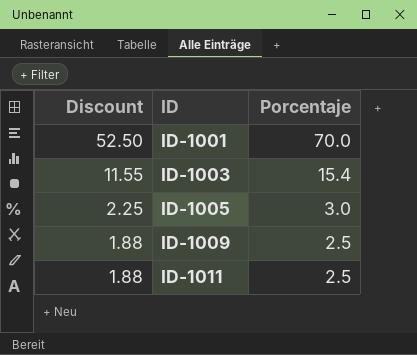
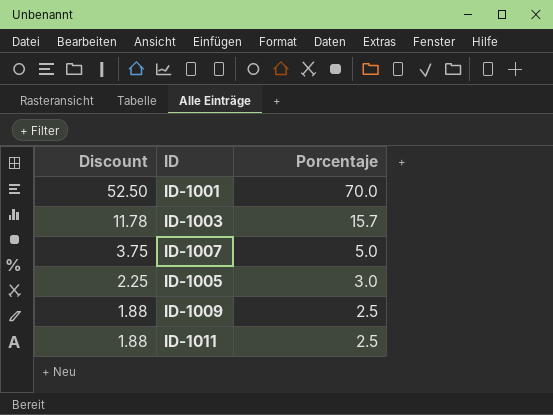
ID-1003 | Discount: 11.55 -> 11.78
ID-1003 | Porcentaje: 15.4 -> 15.7
row ID-1007: none -> 3.75 | 5.0

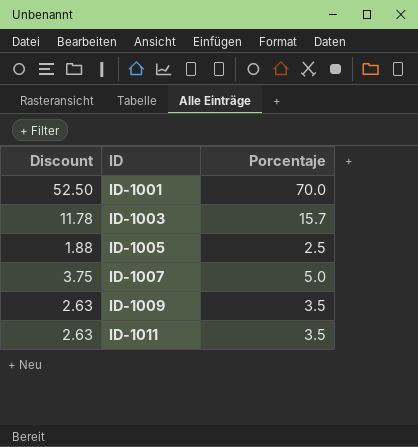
row order: Discount descending -> ID ascending
ID-1005 | Discount: 2.25 -> 1.88
ID-1005 | Porcentaje: 3.0 -> 2.5
ID-1009 | Discount: 1.88 -> 2.63
ID-1009 | Porcentaje: 2.5 -> 3.5
ID-1011 | Discount: 1.88 -> 2.63
ID-1011 | Porcentaje: 2.5 -> 3.5

